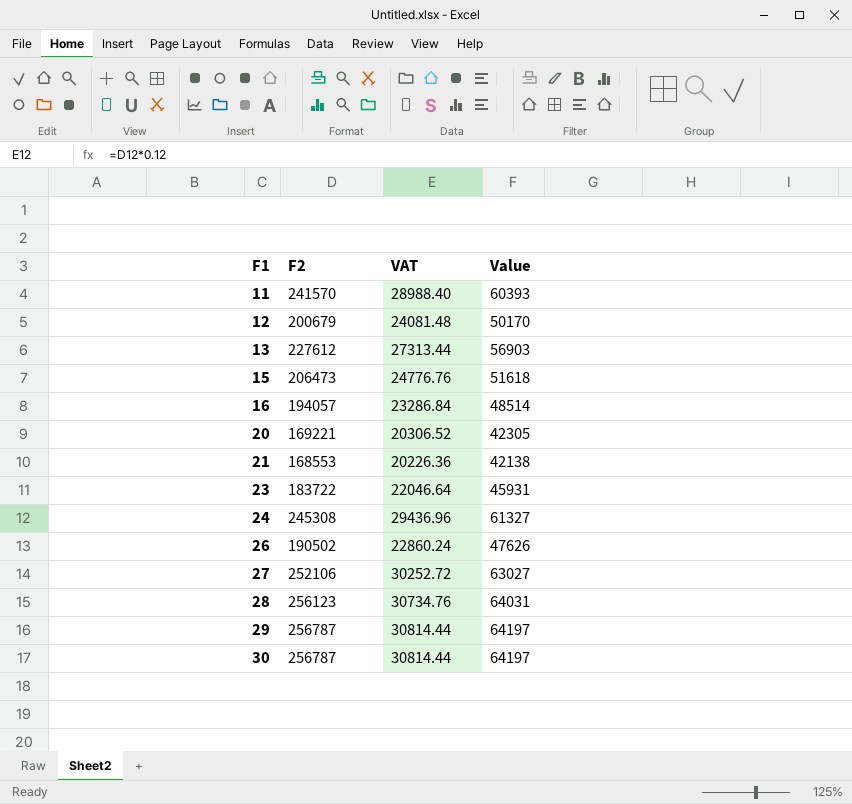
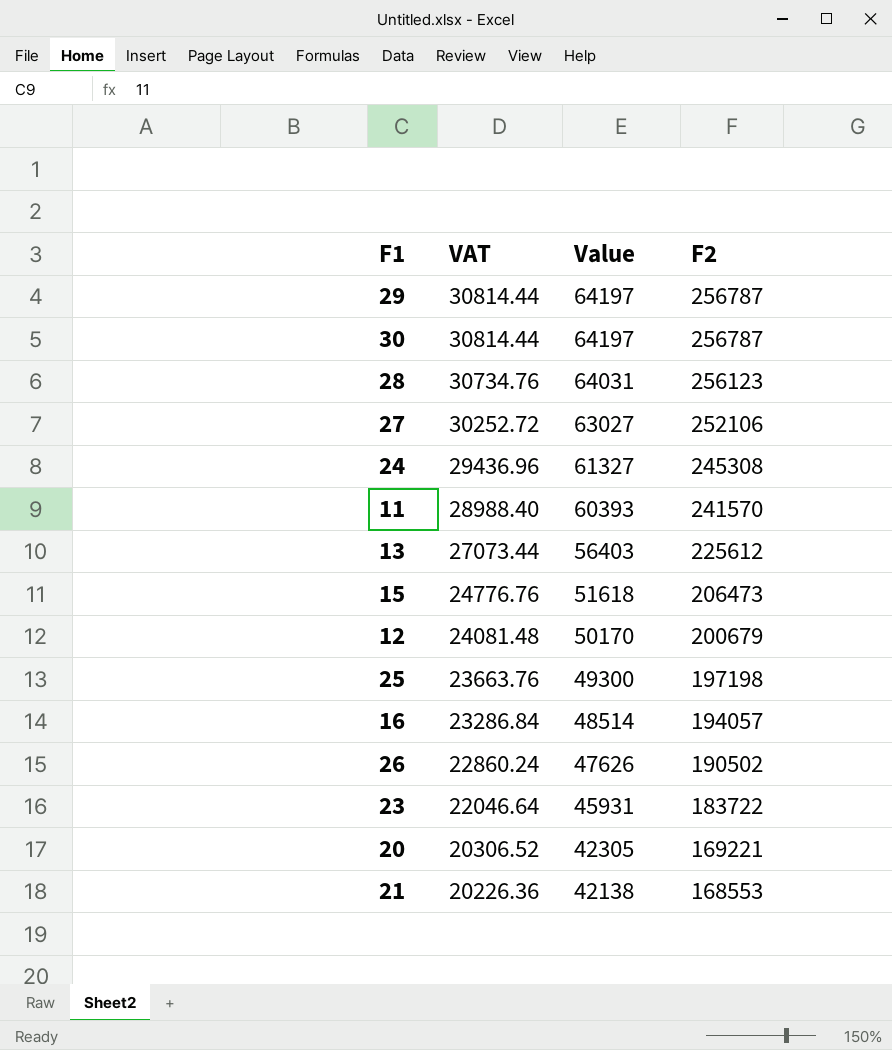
row order: F1 ascending -> VAT descending
column F2 | position: 2 -> 4
13 | VAT: 27313.44 -> 27073.44
13 | Value: 56903 -> 56403
13 | F2: 227612 -> 225612
row 25: none -> 23663.76 | 49300 | 197198

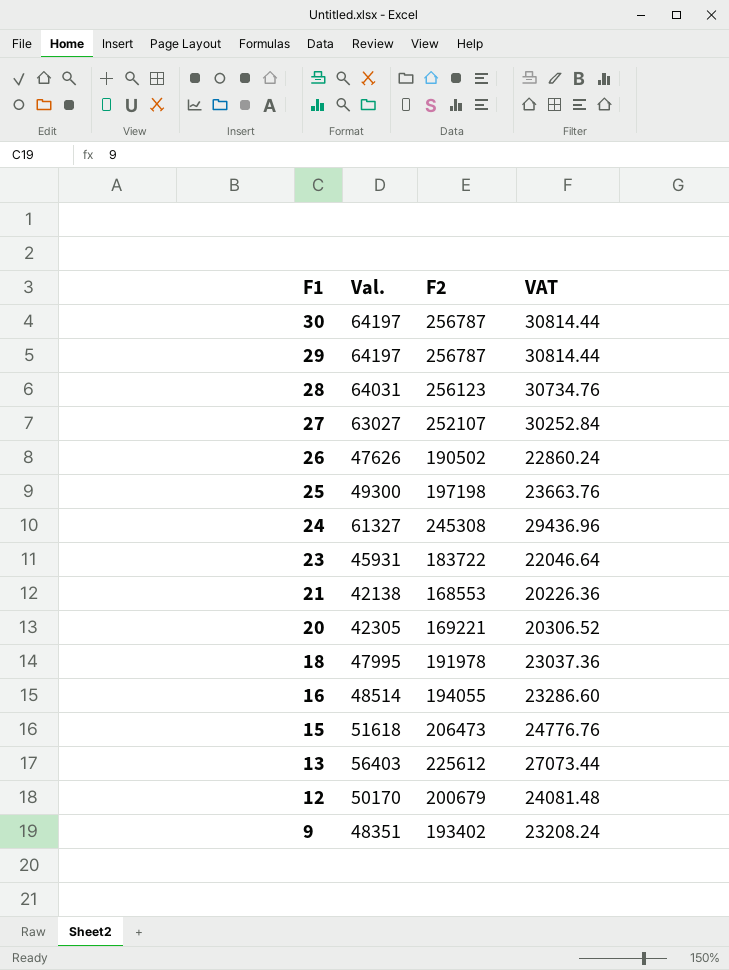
row order: VAT descending -> F1 descending
column name: Value -> Val.
column VAT | position: 2 -> 4
row 11: 28988.40 | 60393 | 241570 -> none
27 | F2: 252106 -> 252107
27 | VAT: 30252.72 -> 30252.84
row 18: none -> 47995 | 191978 | 23037.36
16 | F2: 194057 -> 194055
16 | VAT: 23286.84 -> 23286.60
row 9: none -> 48351 | 193402 | 23208.24

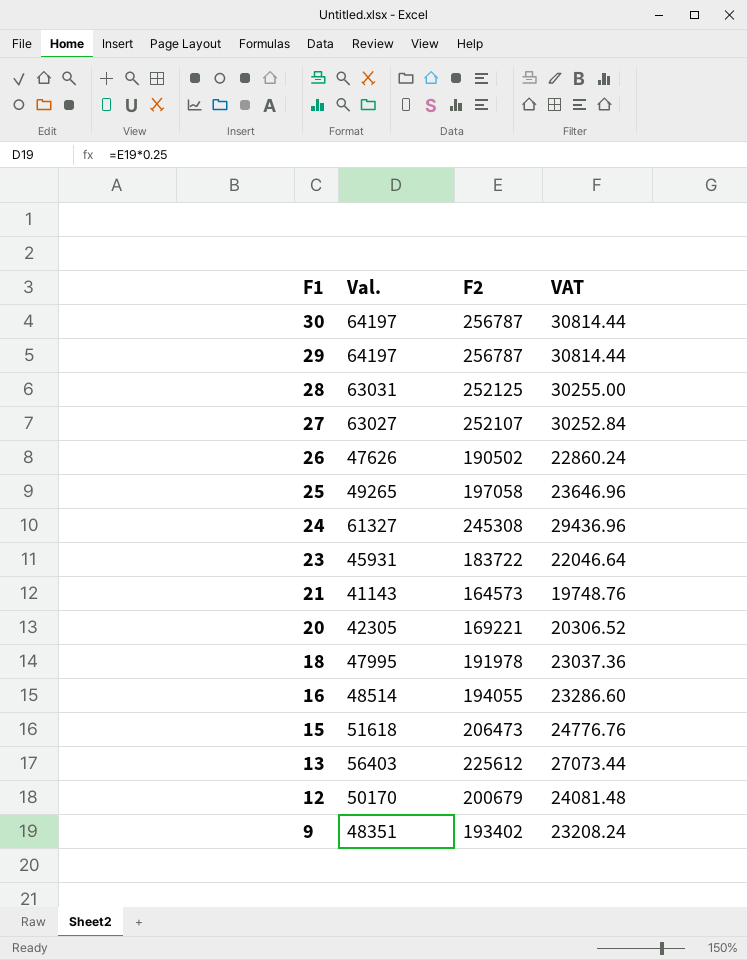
28 | Val.: 64031 -> 63031
28 | F2: 256123 -> 252125
28 | VAT: 30734.76 -> 30255.00
25 | Val.: 49300 -> 49265
25 | F2: 197198 -> 197058
25 | VAT: 23663.76 -> 23646.96
21 | Val.: 42138 -> 41143
21 | F2: 168553 -> 164573
21 | VAT: 20226.36 -> 19748.76

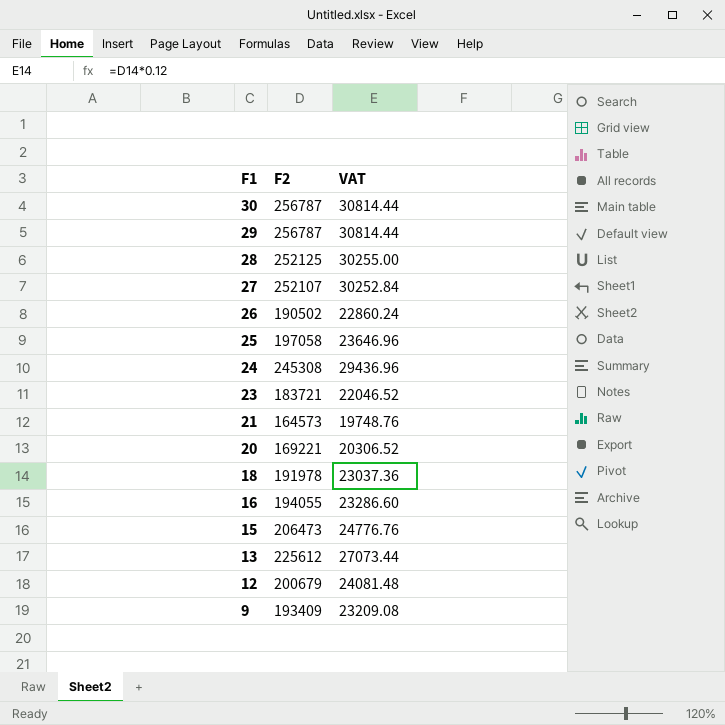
column Val. | formula: [F2] * 0.25 -> none
23 | F2: 183722 -> 183721
23 | VAT: 22046.64 -> 22046.52
9 | F2: 193402 -> 193409
9 | VAT: 23208.24 -> 23209.08

